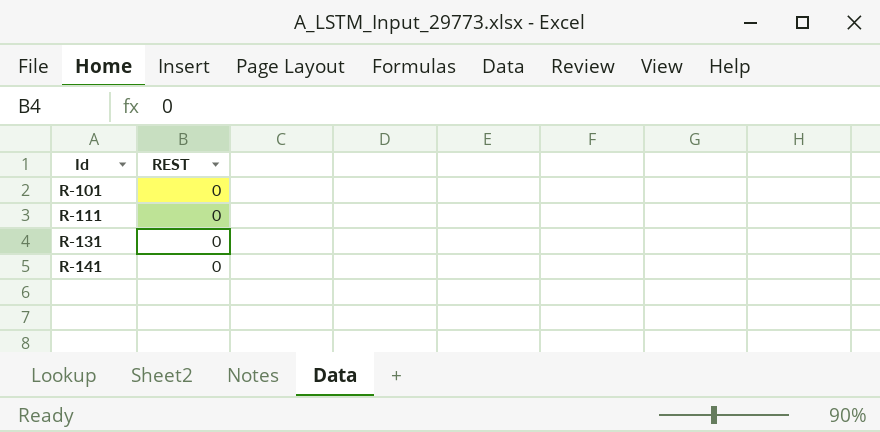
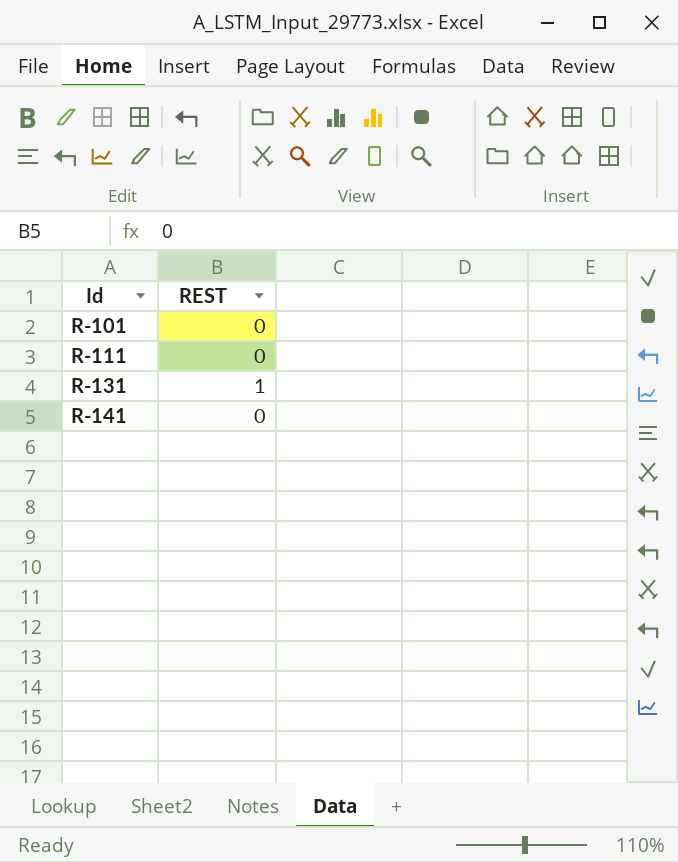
R-131 | REST: 0 -> 1

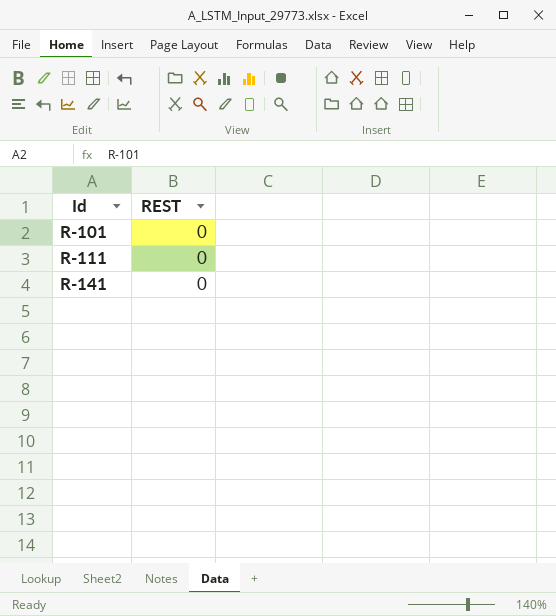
row R-131: 1 -> none

